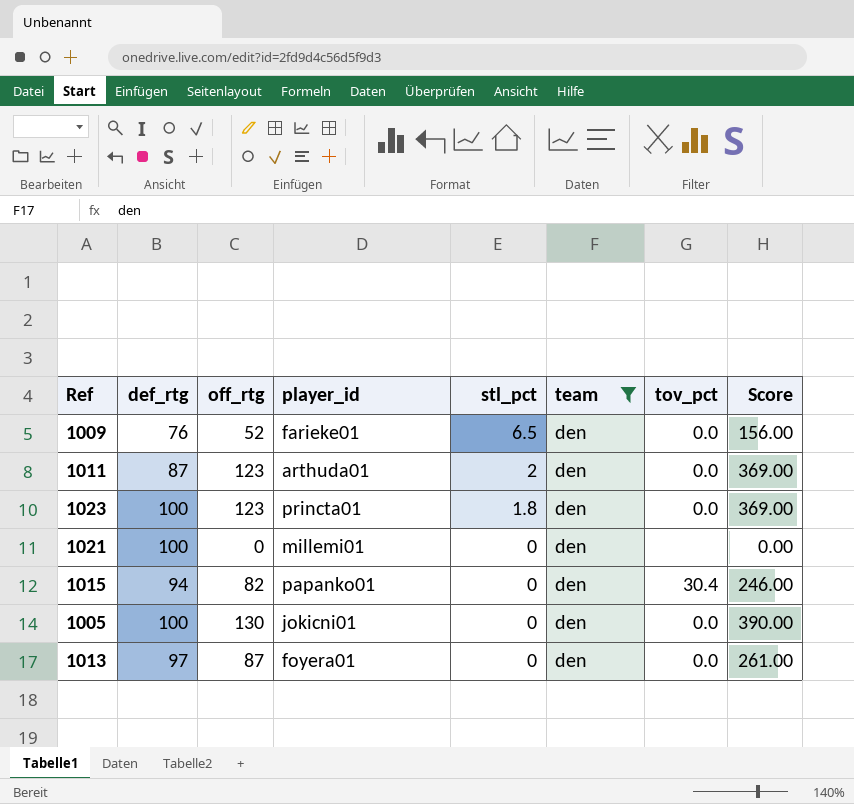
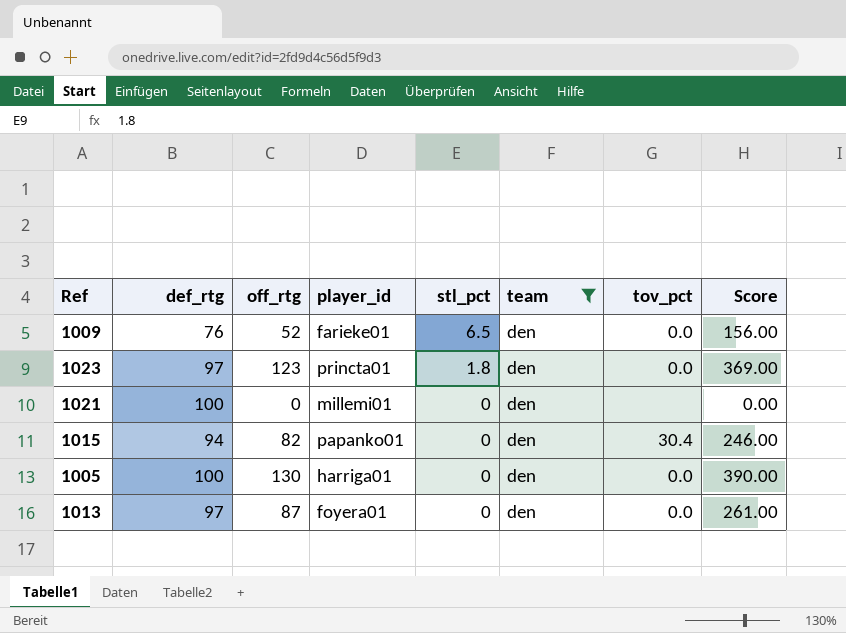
row 1011: 87 | 123 | arthuda01 | 2 | den | 0.0 | 369.00 -> none
1023 | def_rtg: 100 -> 97
1005 | player_id: jokicni01 -> harriga01

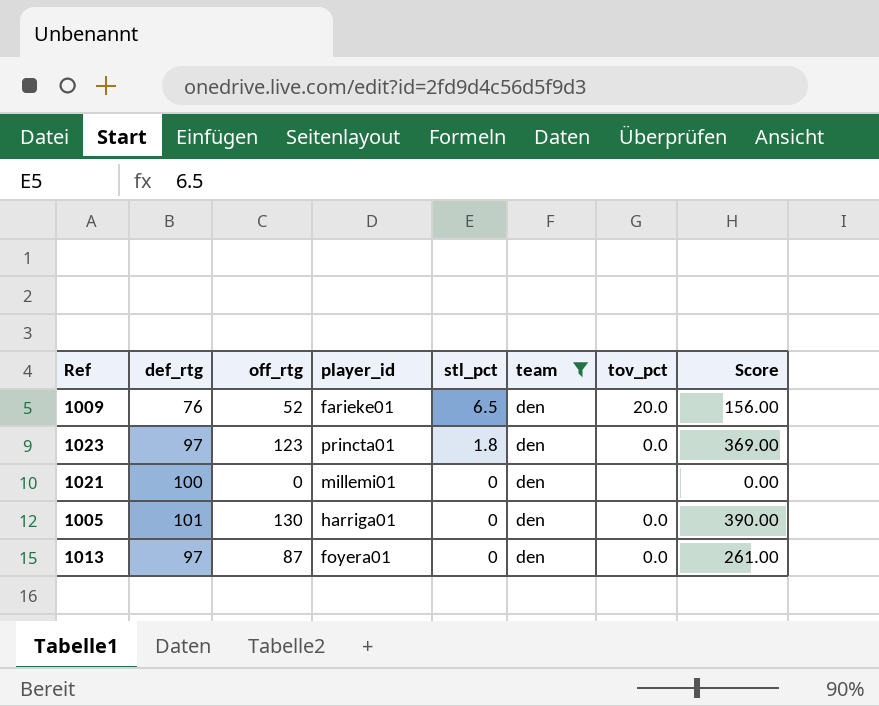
row 1015: 94 | 82 | papanko01 | 0 | den | 30.4 | 246.00 -> none
1009 | tov_pct: 0.0 -> 20.0
1005 | def_rtg: 100 -> 101

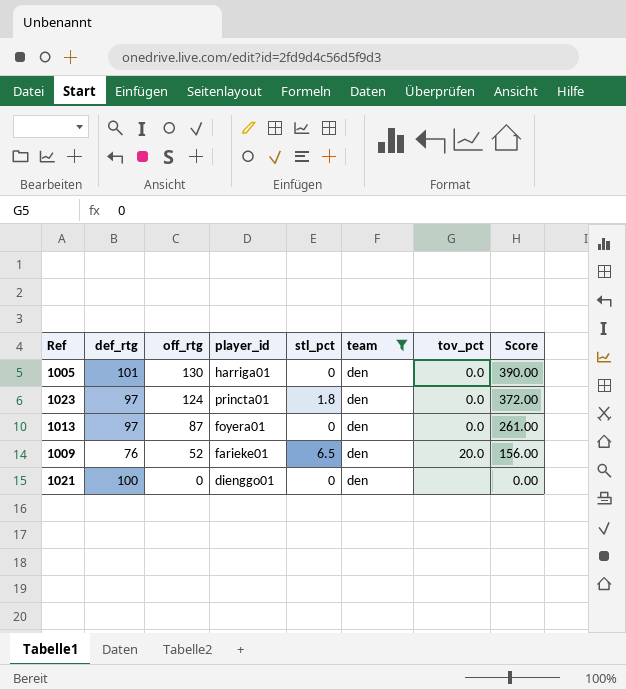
row order: stl_pct descending -> off_rtg descending
1023 | off_rtg: 123 -> 124
1023 | Score: 369.00 -> 372.00
1021 | player_id: millemi01 -> dienggo01

